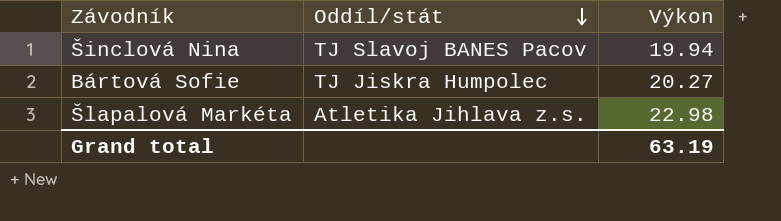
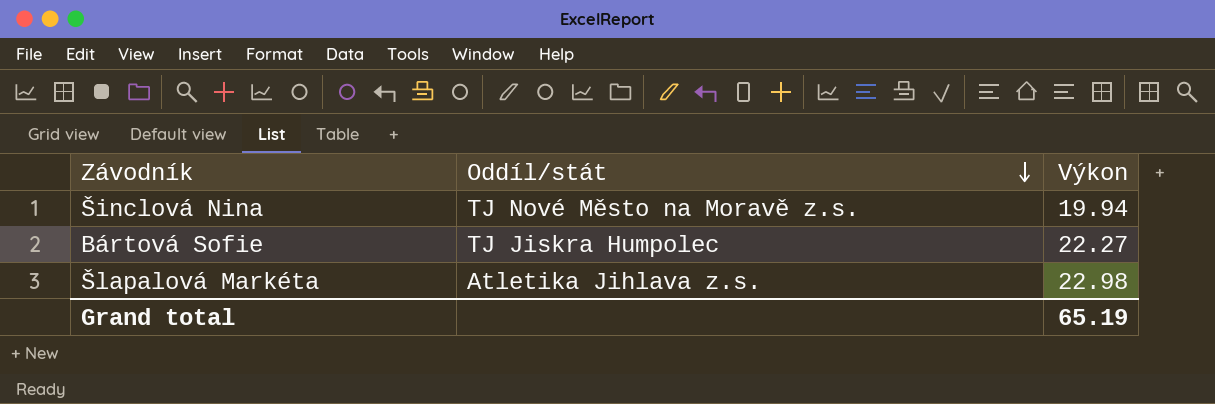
Šinclová Nina | Oddíl/stát: TJ Slavoj BANES Pacov -> TJ Nové Město na Moravě z.s.
Bártová Sofie | Výkon: 20.27 -> 22.27
Grand total | Výkon: 63.19 -> 65.19

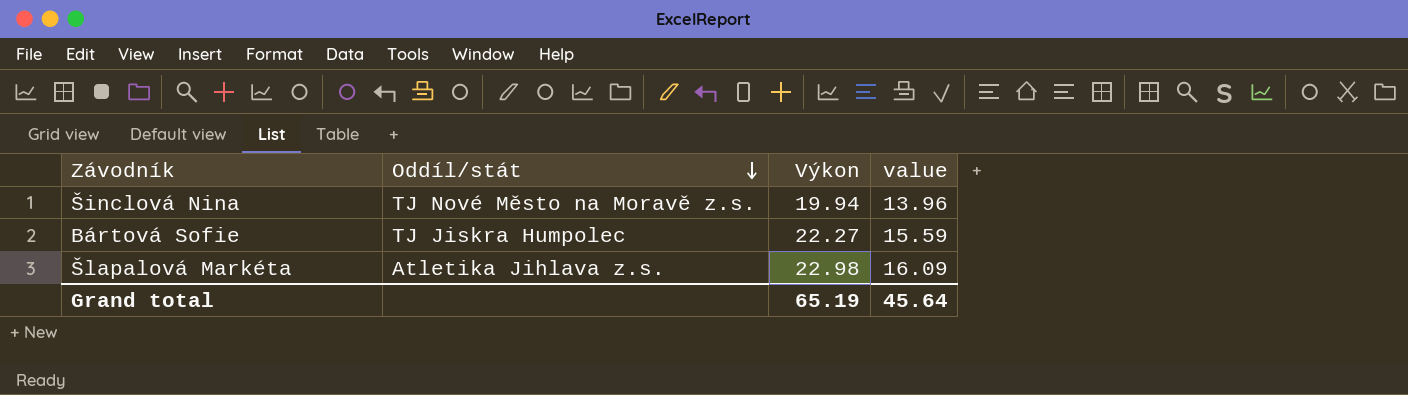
column value | formula: none -> [Výkon] * 0.7

